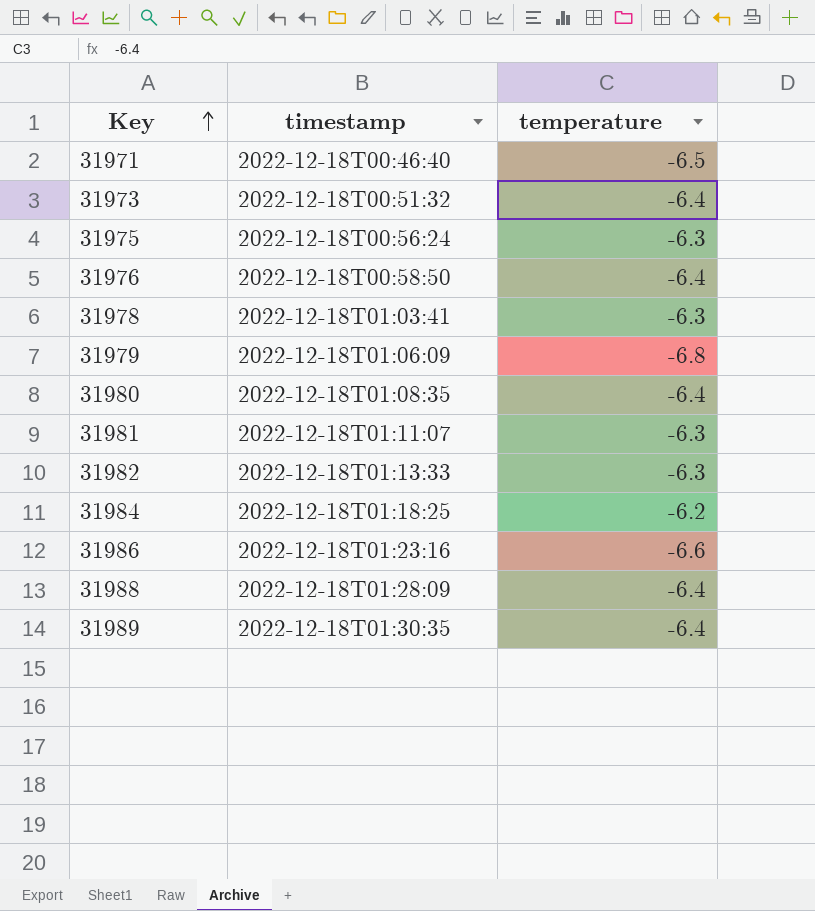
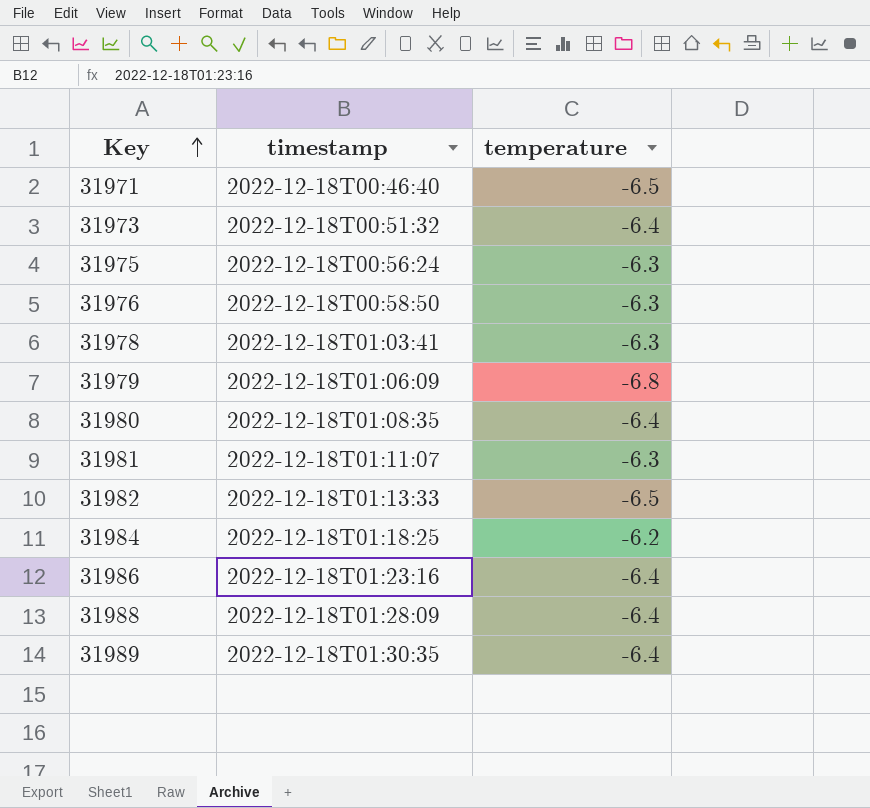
31976 | temperature: -6.4 -> -6.3
31982 | temperature: -6.3 -> -6.5
31986 | temperature: -6.6 -> -6.4

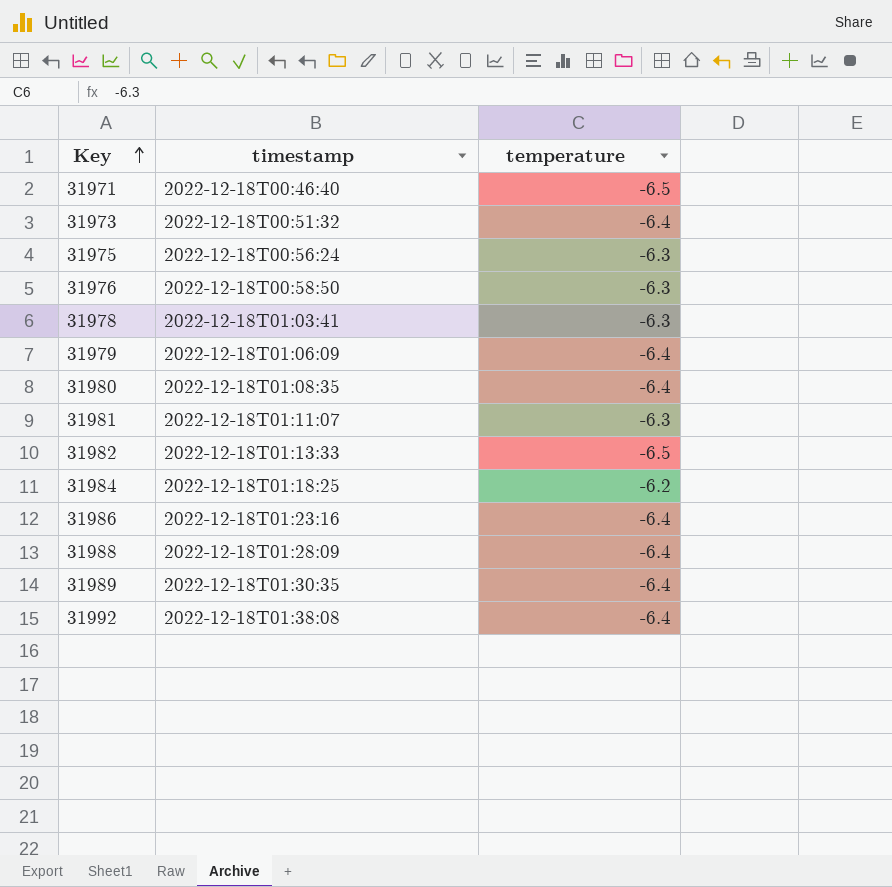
31979 | temperature: -6.8 -> -6.4
row 31992: none -> 2022-12-18T01:38:08 | -6.4

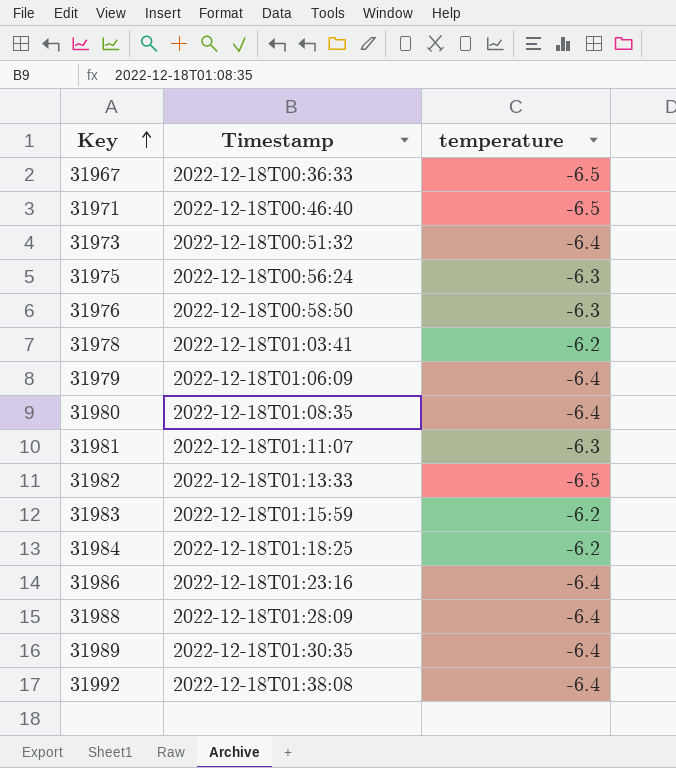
column name: timestamp -> Timestamp
row 31967: none -> 2022-12-18T00:36:33 | -6.5
31978 | temperature: -6.3 -> -6.2
row 31983: none -> 2022-12-18T01:15:59 | -6.2

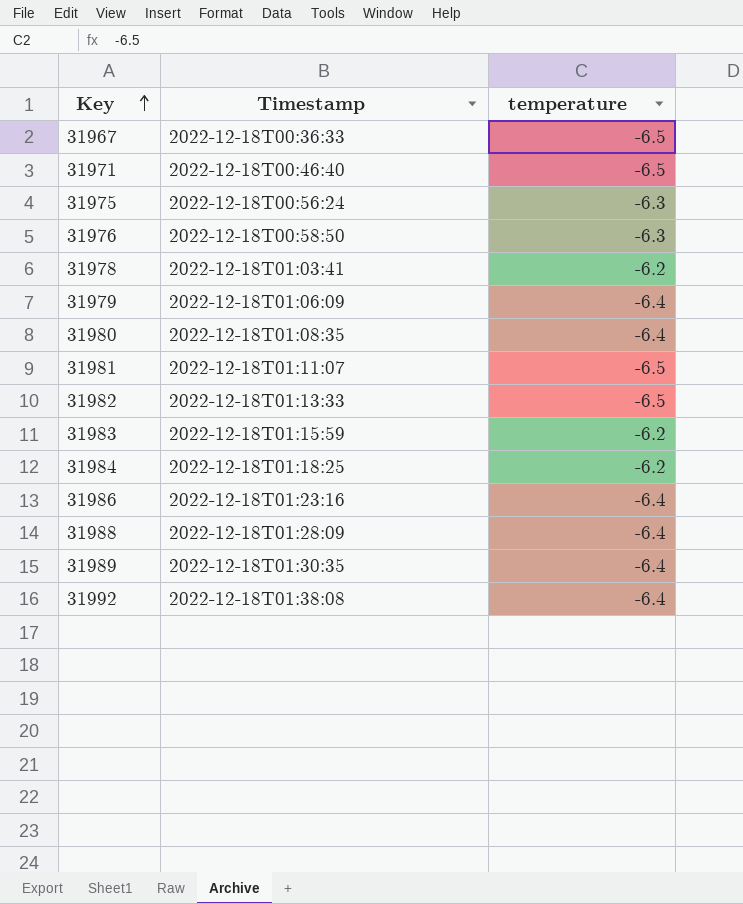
row 31973: 2022-12-18T00:51:32 | -6.4 -> none
31981 | temperature: -6.3 -> -6.5

